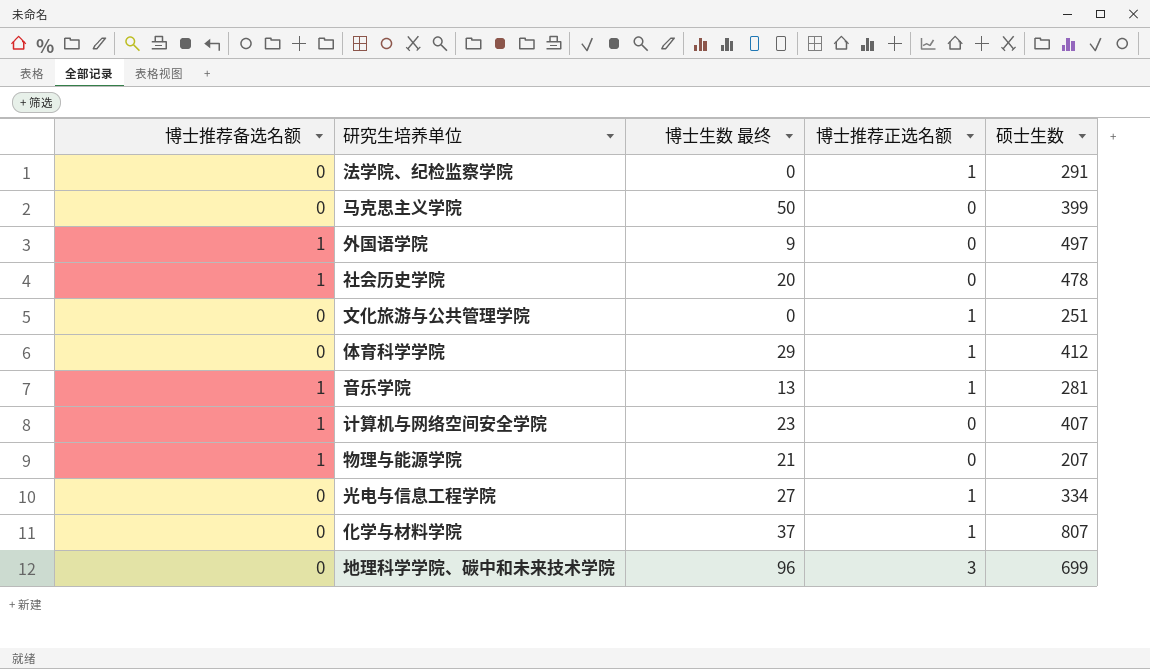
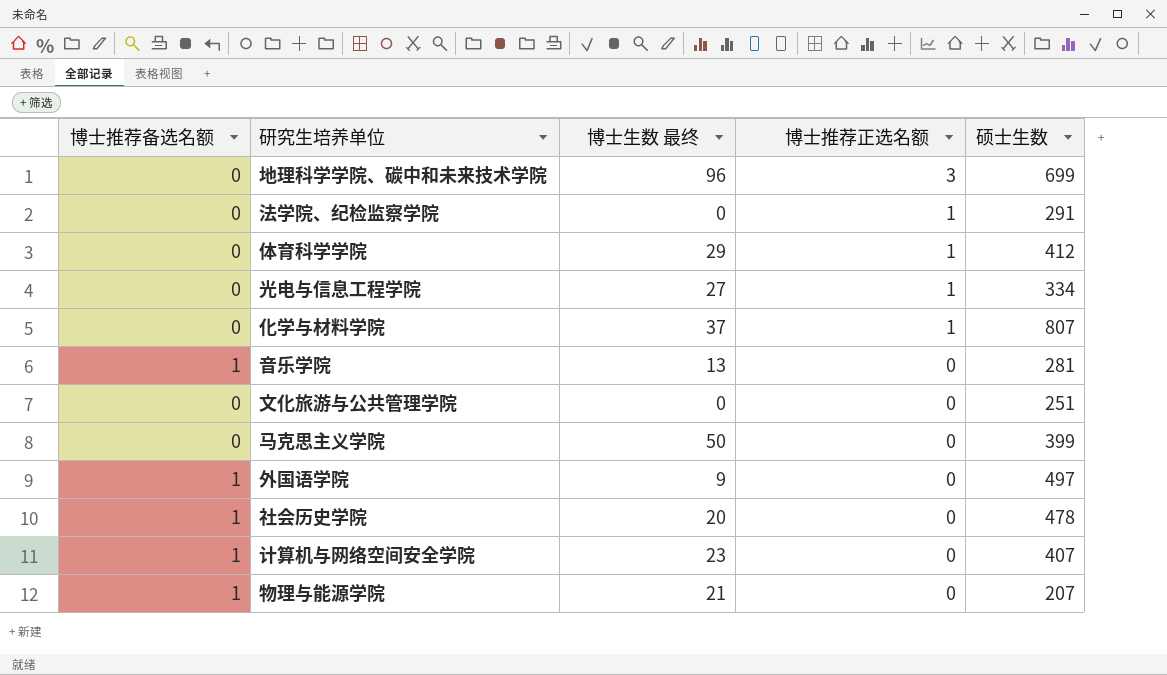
row order: none -> 博士推荐正选名额 descending
音乐学院 | 博士推荐正选名额: 1 -> 0
文化旅游与公共管理学院 | 博士推荐正选名额: 1 -> 0

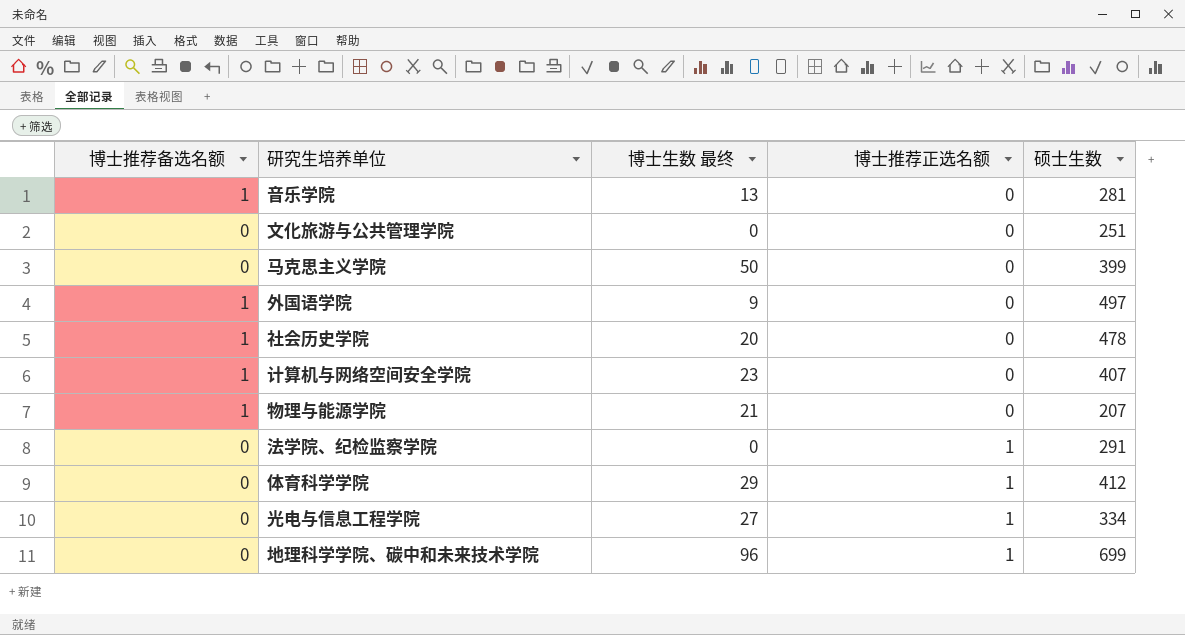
row order: 博士推荐正选名额 descending -> 博士推荐正选名额 ascending
row 化学与材料学院: 0 | 37 | 1 | 807 -> none
地理科学学院、碳中和未来技术学院 | 博士推荐正选名额: 3 -> 1

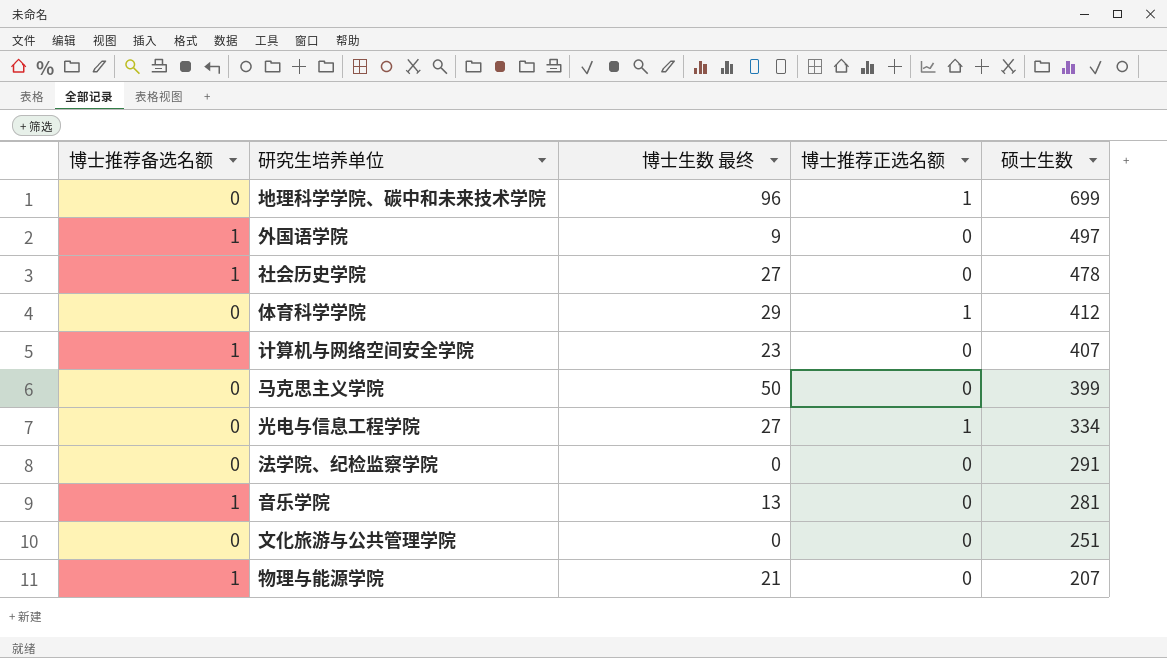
row order: 博士推荐正选名额 ascending -> 硕士生数 descending
社会历史学院 | 博士生数 最终: 20 -> 27
法学院、纪检监察学院 | 博士推荐正选名额: 1 -> 0

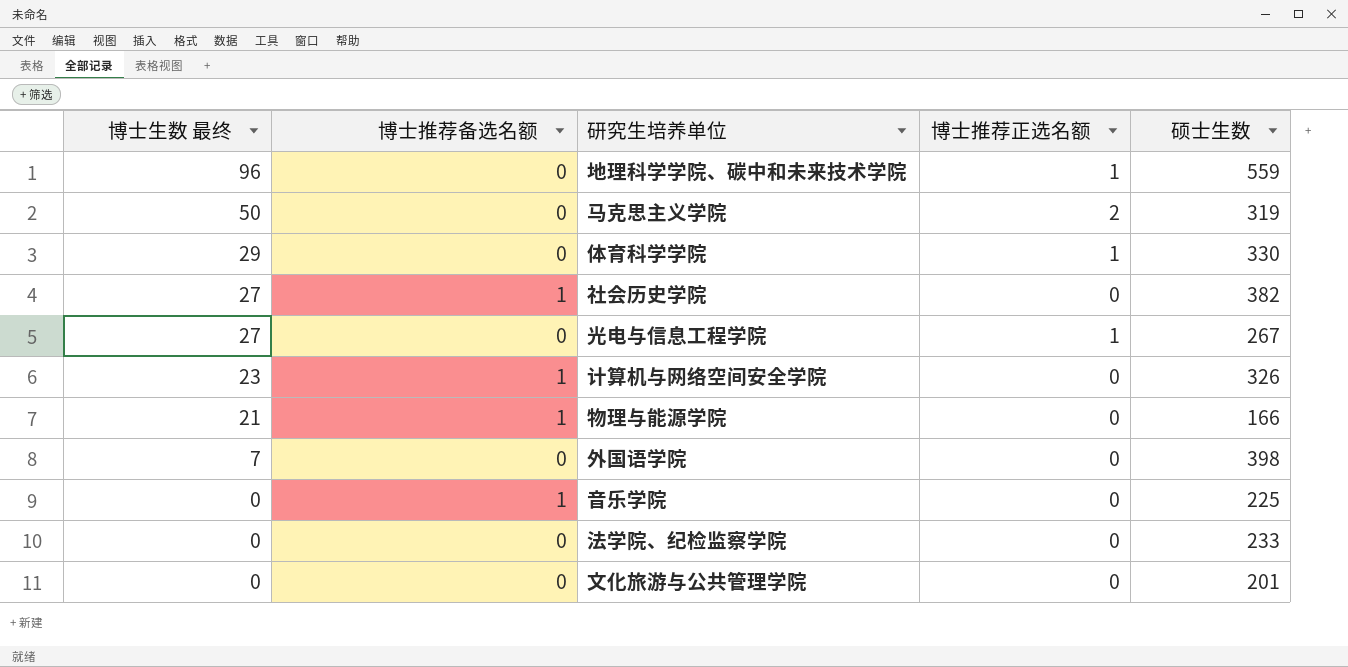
row order: 硕士生数 descending -> 博士生数 最终 descending
column 博士生数 最终 | position: 3 -> 1
地理科学学院、碳中和未来技术学院 | 硕士生数: 699 -> 559
马克思主义学院 | 博士推荐正选名额: 0 -> 2
马克思主义学院 | 硕士生数: 399 -> 319
体育科学学院 | 硕士生数: 412 -> 330
社会历史学院 | 硕士生数: 478 -> 382
光电与信息工程学院 | 硕士生数: 334 -> 267
计算机与网络空间安全学院 | 硕士生数: 407 -> 326
物理与能源学院 | 硕士生数: 207 -> 166
外国语学院 | 博士生数 最终: 9 -> 7
外国语学院 | 博士推荐备选名额: 1 -> 0
外国语学院 | 硕士生数: 497 -> 398
音乐学院 | 博士生数 最终: 13 -> 0
音乐学院 | 硕士生数: 281 -> 225
法学院、纪检监察学院 | 硕士生数: 291 -> 233
文化旅游与公共管理学院 | 硕士生数: 251 -> 201

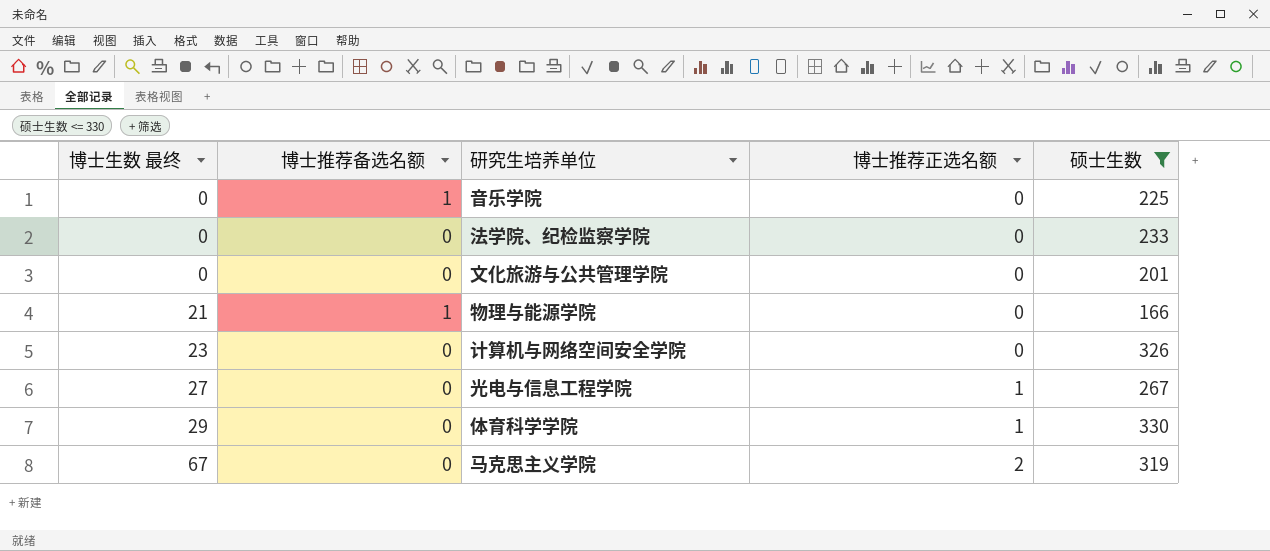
filter: none -> 硕士生数 <= 330
row order: 博士生数 最终 descending -> 博士生数 最终 ascending
计算机与网络空间安全学院 | 博士推荐备选名额: 1 -> 0
马克思主义学院 | 博士生数 最终: 50 -> 67

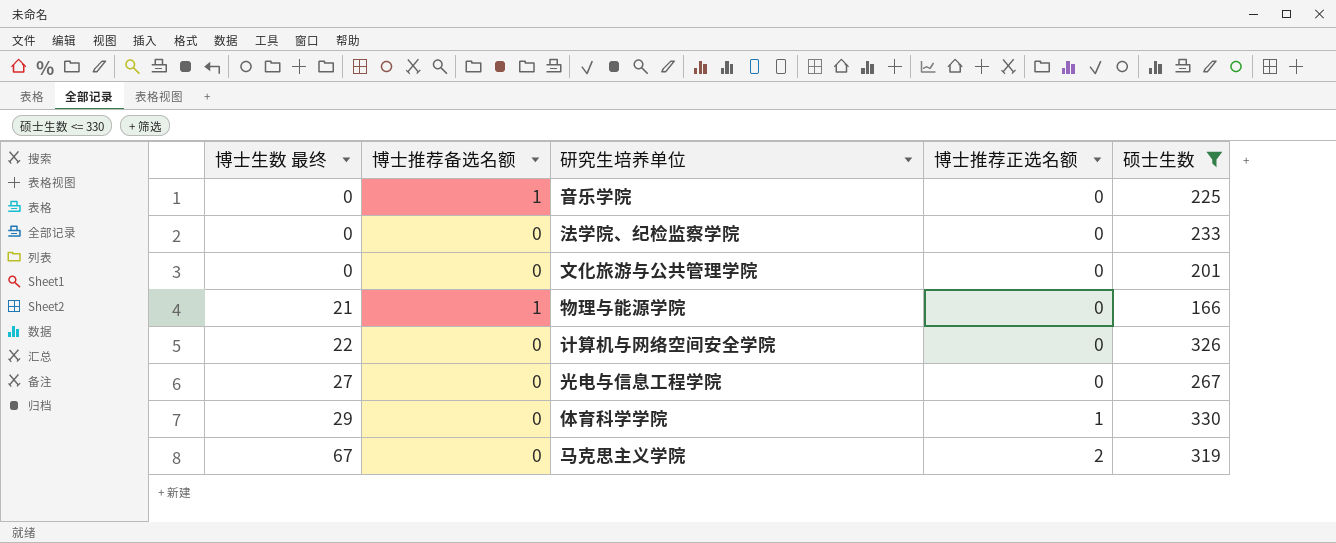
计算机与网络空间安全学院 | 博士生数 最终: 23 -> 22
光电与信息工程学院 | 博士推荐正选名额: 1 -> 0

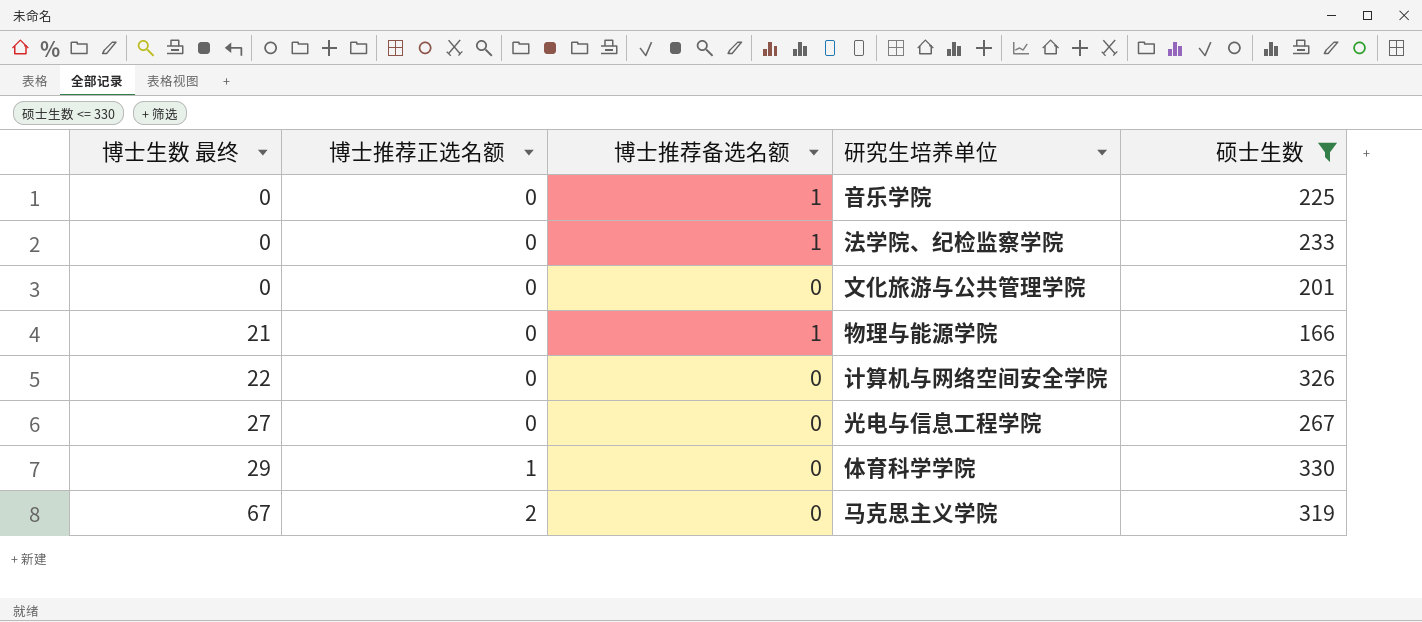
column 博士推荐正选名额 | position: 4 -> 2
法学院、纪检监察学院 | 博士推荐备选名额: 0 -> 1

